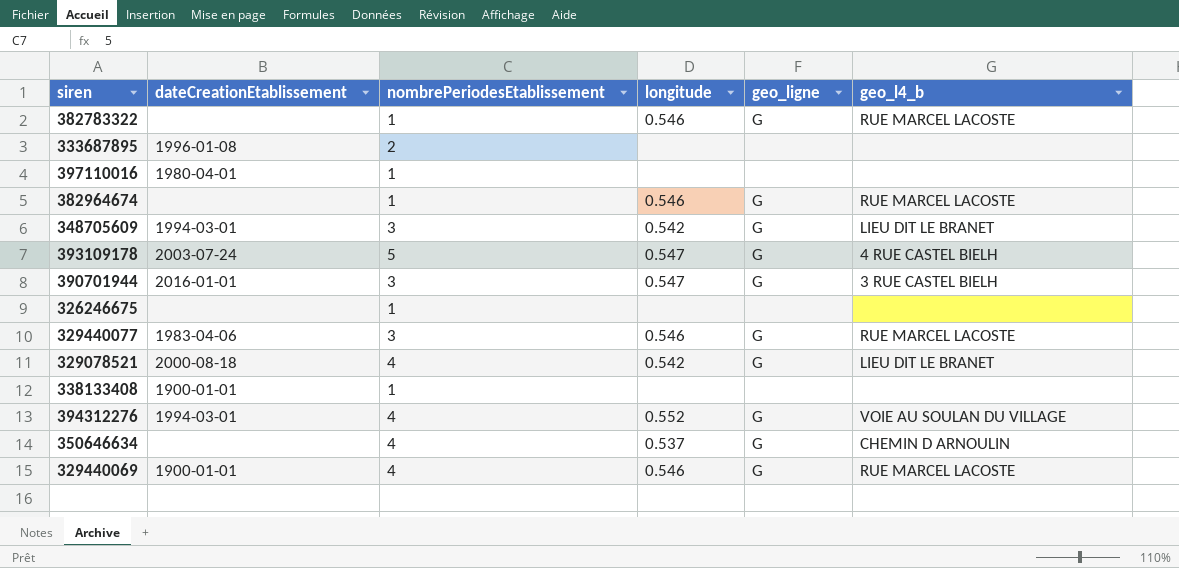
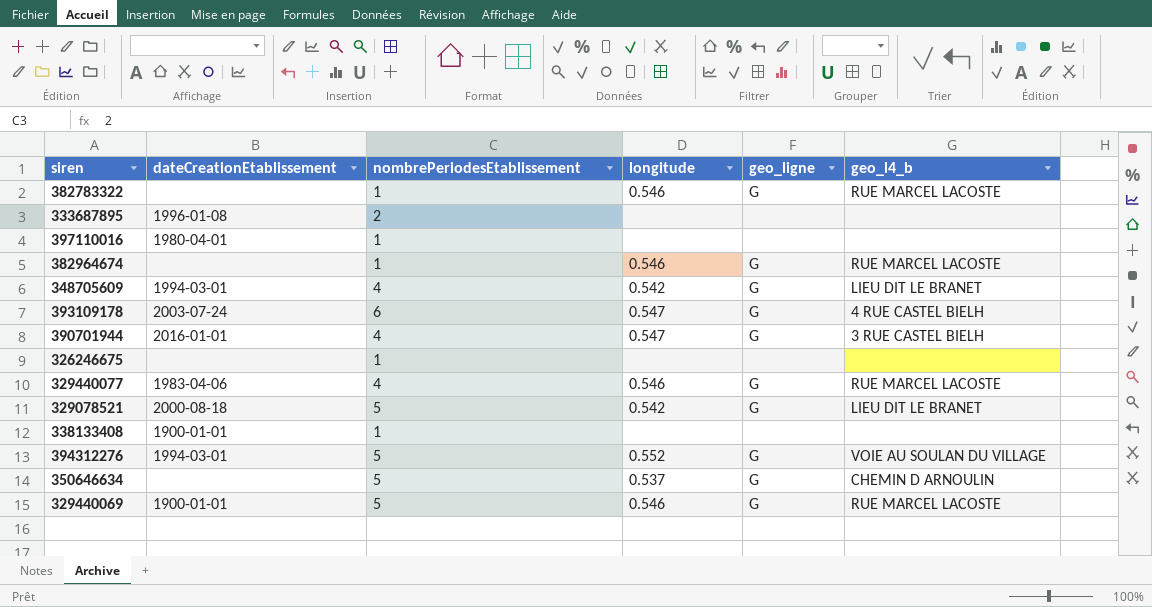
348705609 | nombrePeriodesEtablissement: 3 -> 4
393109178 | nombrePeriodesEtablissement: 5 -> 6
390701944 | nombrePeriodesEtablissement: 3 -> 4
329440077 | nombrePeriodesEtablissement: 3 -> 4
329078521 | nombrePeriodesEtablissement: 4 -> 5
394312276 | nombrePeriodesEtablissement: 4 -> 5
350646634 | nombrePeriodesEtablissement: 4 -> 5
329440069 | nombrePeriodesEtablissement: 4 -> 5

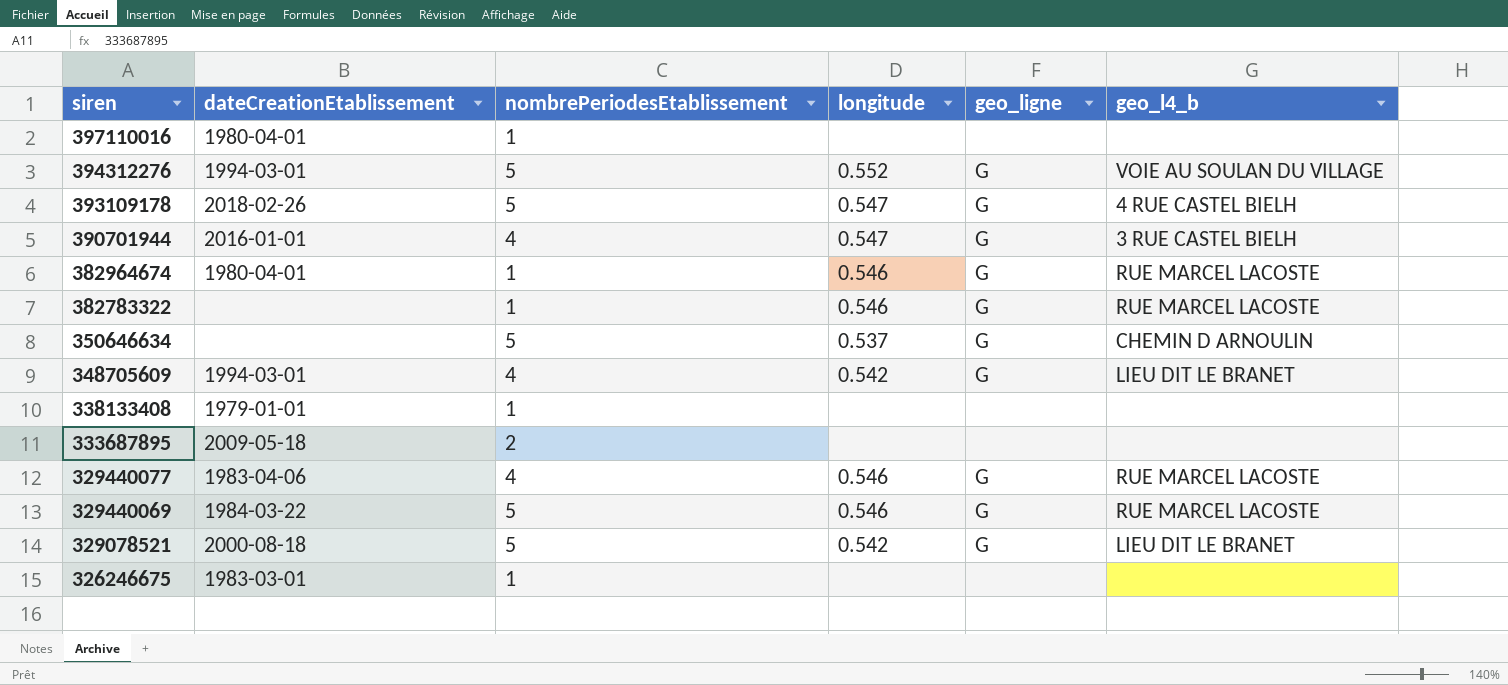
row order: none -> siren descending
393109178 | dateCreationEtablissement: 2003-07-24 -> 2018-02-26
393109178 | nombrePeriodesEtablissement: 6 -> 5
382964674 | dateCreationEtablissement: none -> 1980-04-01
338133408 | dateCreationEtablissement: 1900-01-01 -> 1979-01-01
333687895 | dateCreationEtablissement: 1996-01-08 -> 2009-05-18
329440069 | dateCreationEtablissement: 1900-01-01 -> 1984-03-22
326246675 | dateCreationEtablissement: none -> 1983-03-01

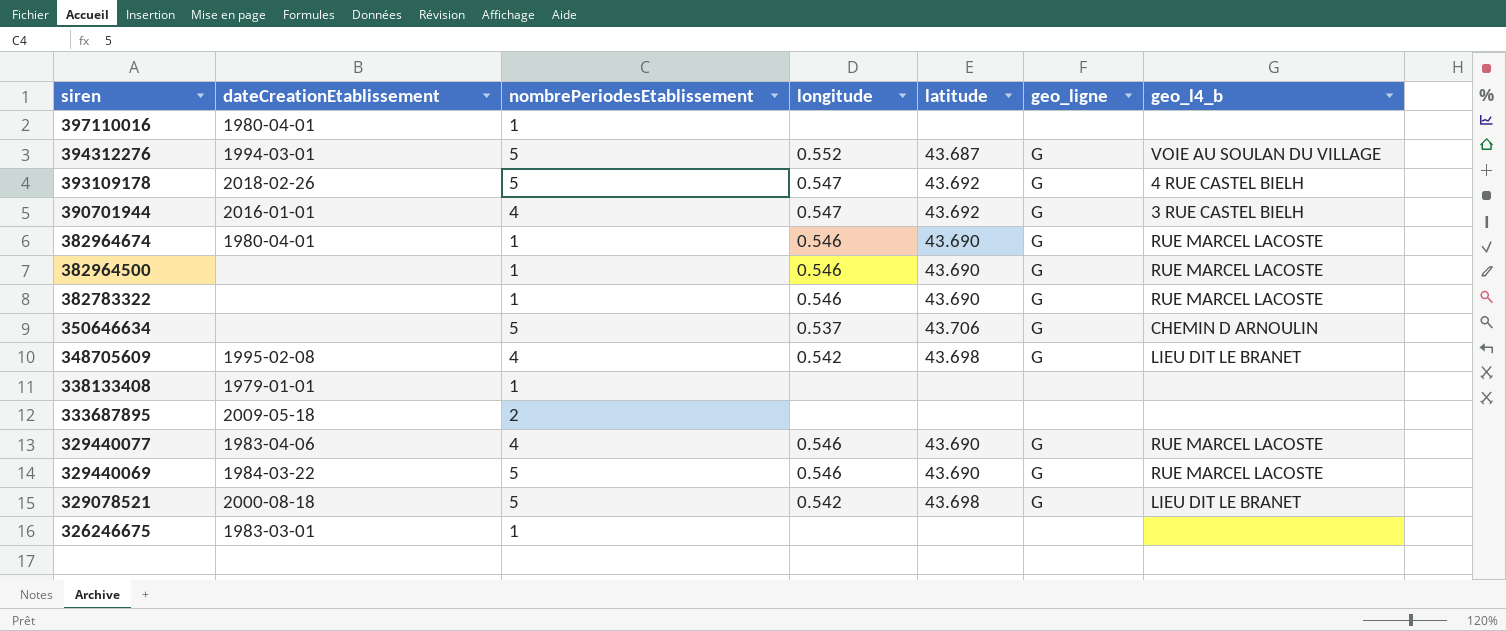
column latitude | position: none -> 5
row 382964500: none -> none | 1 | 0.546 | 43.690 | G | RUE MARCEL LACOSTE
348705609 | dateCreationEtablissement: 1994-03-01 -> 1995-02-08

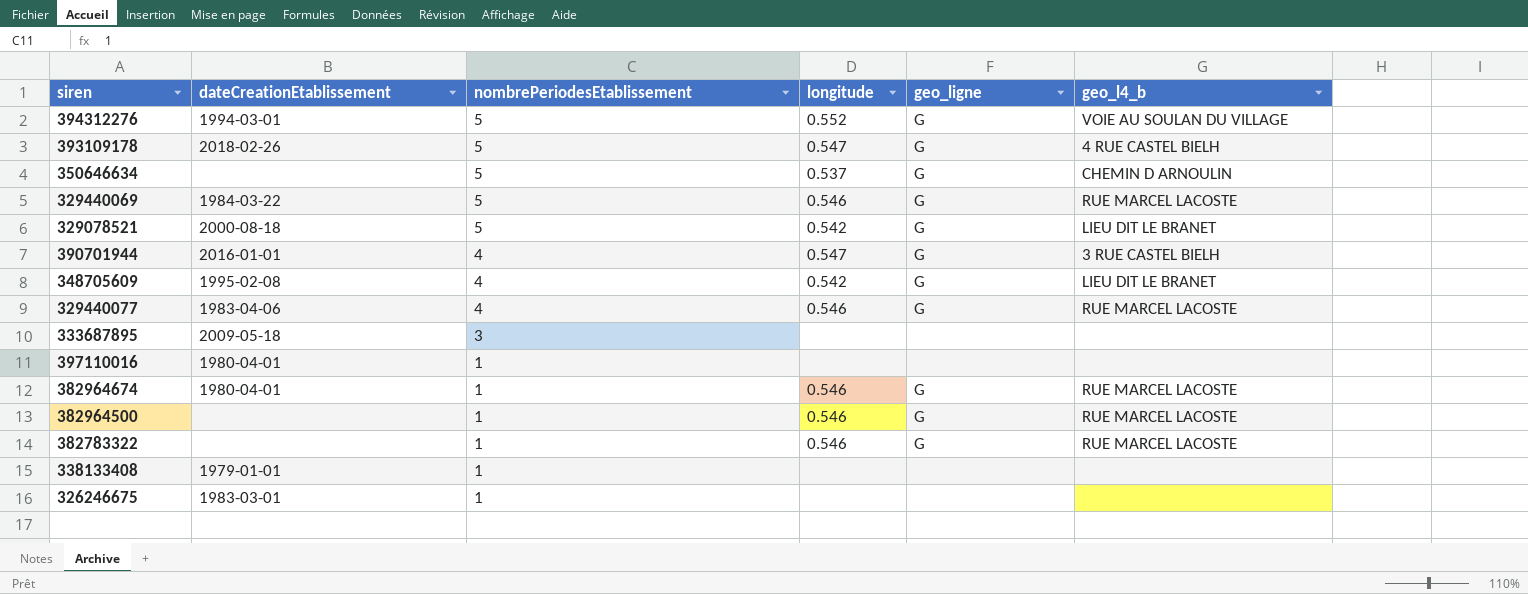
row order: siren descending -> nombrePeriodesEtablissement descending
column latitude | position: 5 -> none
333687895 | nombrePeriodesEtablissement: 2 -> 3

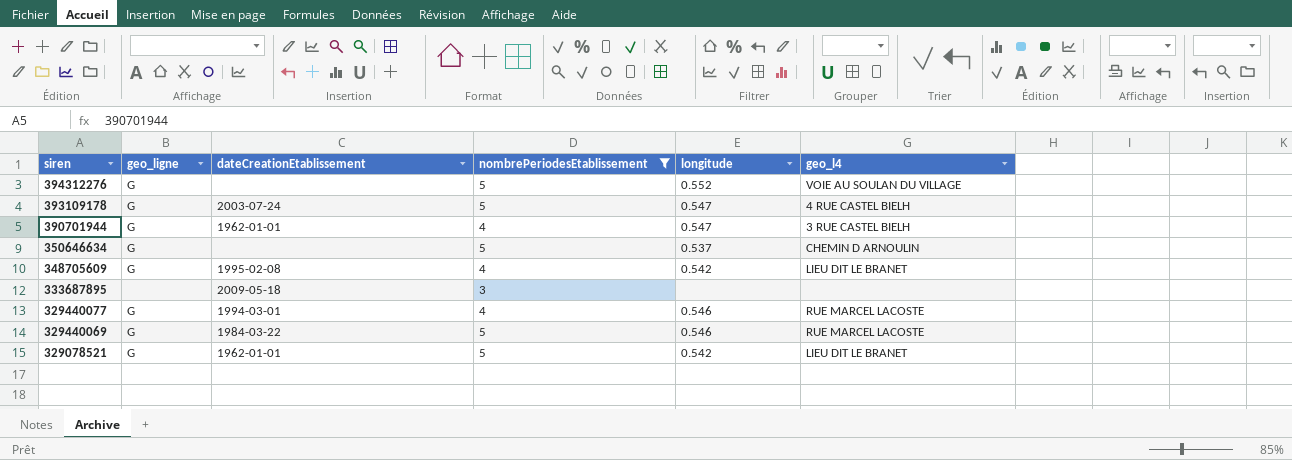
filter: none -> nombrePeriodesEtablissement != 1
row order: nombrePeriodesEtablissement descending -> siren descending
column geo_ligne | position: 5 -> 2
column name: geo_l4_b -> geo_l4
394312276 | dateCreationEtablissement: 1994-03-01 -> none
393109178 | dateCreationEtablissement: 2018-02-26 -> 2003-07-24
390701944 | dateCreationEtablissement: 2016-01-01 -> 1962-01-01
329440077 | dateCreationEtablissement: 1983-04-06 -> 1994-03-01
329078521 | dateCreationEtablissement: 2000-08-18 -> 1962-01-01

